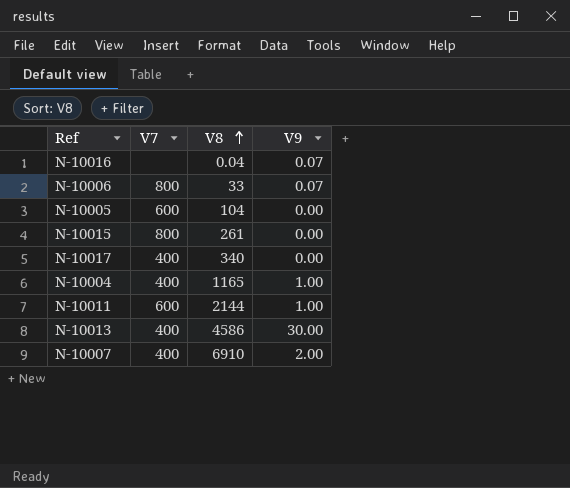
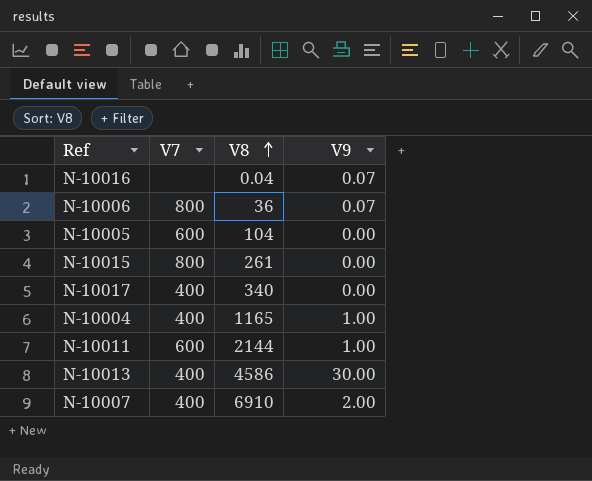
N-10006 | V8: 33 -> 36

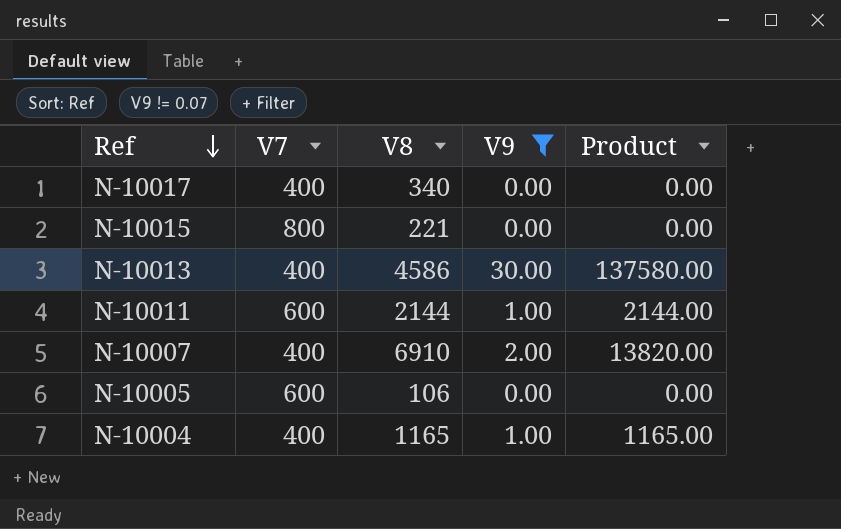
filter: none -> V9 != 0.07
row order: V8 ascending -> Ref descending
column Product | formula: none -> [V8] * [V9]
N-10015 | V8: 261 -> 221
N-10005 | V8: 104 -> 106

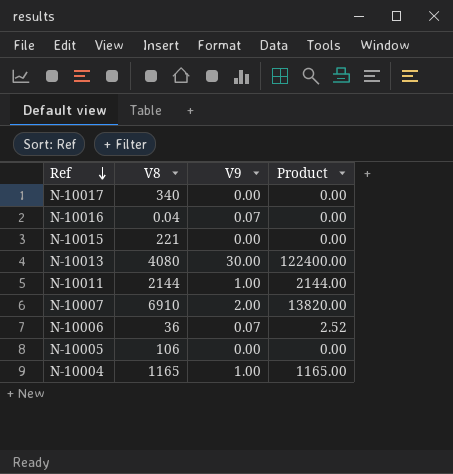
filter: V9 != 0.07 -> none
column V7 | position: 2 -> none
N-10013 | V8: 4586 -> 4080
N-10013 | Product: 137580.00 -> 122400.00

